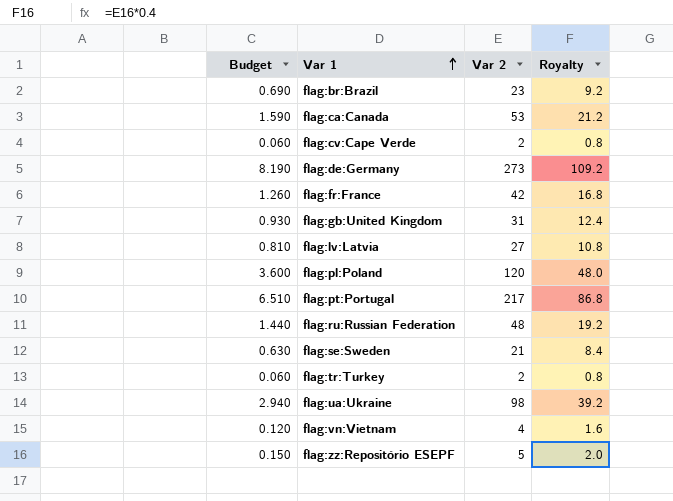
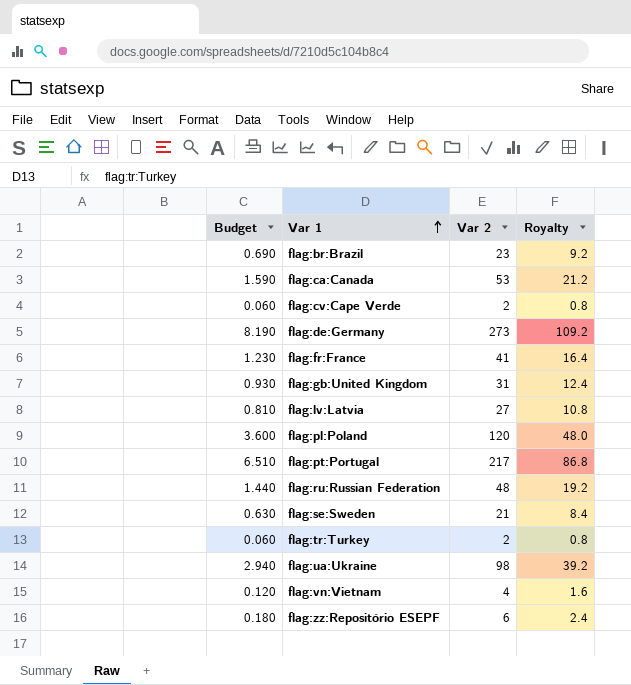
flag:fr:France | Budget: 1.260 -> 1.230
flag:fr:France | Var 2: 42 -> 41
flag:fr:France | Royalty: 16.8 -> 16.4
flag:zz:Repositório ESEPF | Budget: 0.150 -> 0.180
flag:zz:Repositório ESEPF | Var 2: 5 -> 6
flag:zz:Repositório ESEPF | Royalty: 2.0 -> 2.4

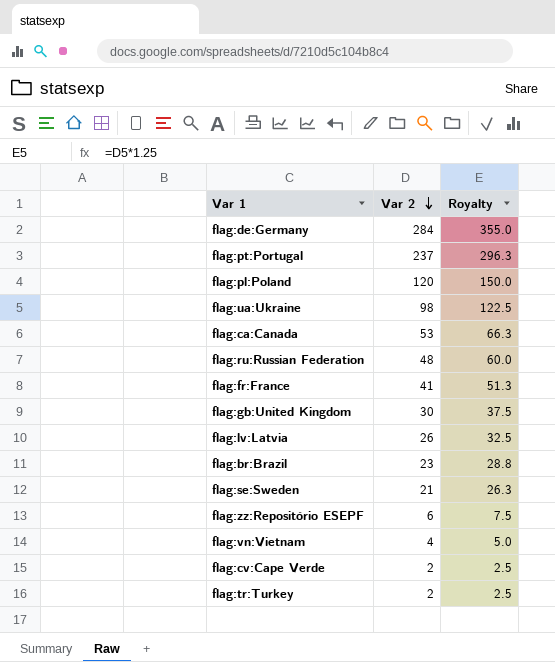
row order: Var 1 ascending -> Var 2 descending
column Budget | formula: [Var 2] * 0.03 -> none
column Royalty | formula: [Var 2] * 0.4 -> [Var 2] * 1.25
flag:de:Germany | Var 2: 273 -> 284
flag:pt:Portugal | Var 2: 217 -> 237
flag:gb:United Kingdom | Var 2: 31 -> 30
flag:lv:Latvia | Var 2: 27 -> 26

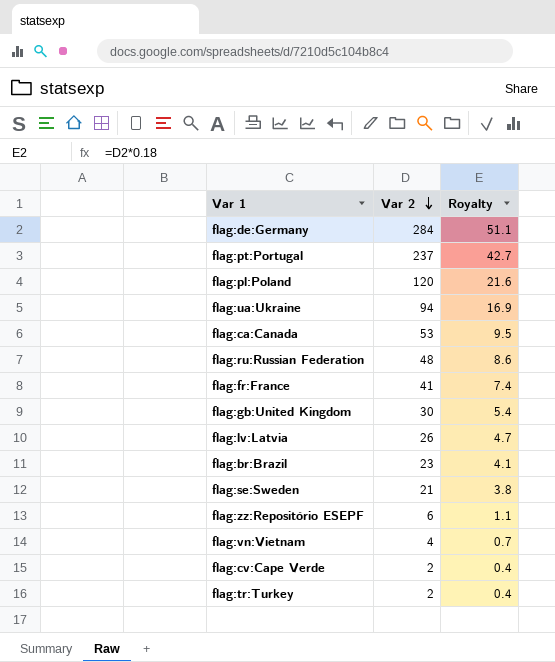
column Royalty | formula: [Var 2] * 1.25 -> [Var 2] * 0.18
flag:ua:Ukraine | Var 2: 98 -> 94

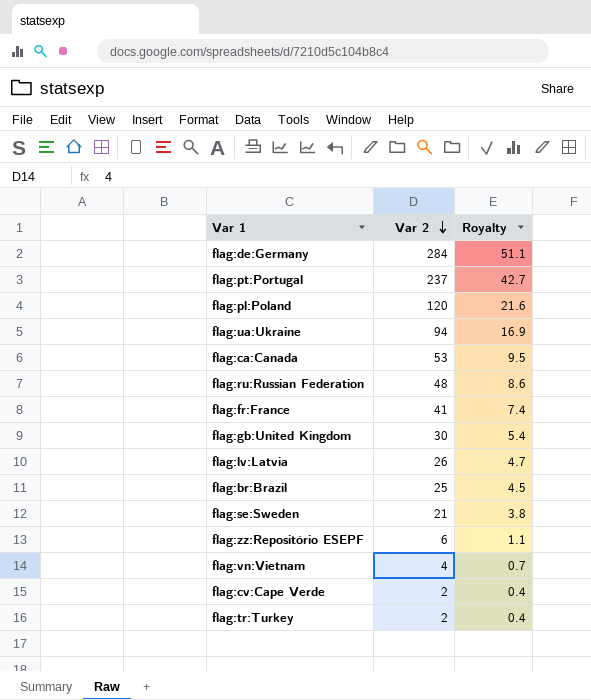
flag:br:Brazil | Var 2: 23 -> 25
flag:br:Brazil | Royalty: 4.1 -> 4.5

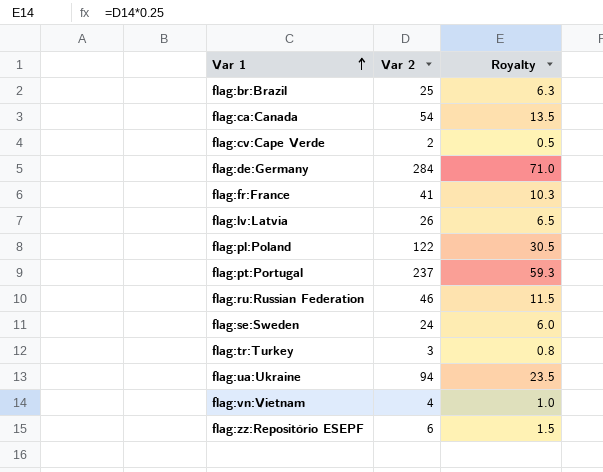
row order: Var 2 descending -> Var 1 ascending
column Royalty | formula: [Var 2] * 0.18 -> [Var 2] * 0.25
row flag:gb:United Kingdom: 30 | 5.4 -> none
flag:ca:Canada | Var 2: 53 -> 54
flag:pl:Poland | Var 2: 120 -> 122
flag:ru:Russian Federation | Var 2: 48 -> 46
flag:se:Sweden | Var 2: 21 -> 24
flag:tr:Turkey | Var 2: 2 -> 3

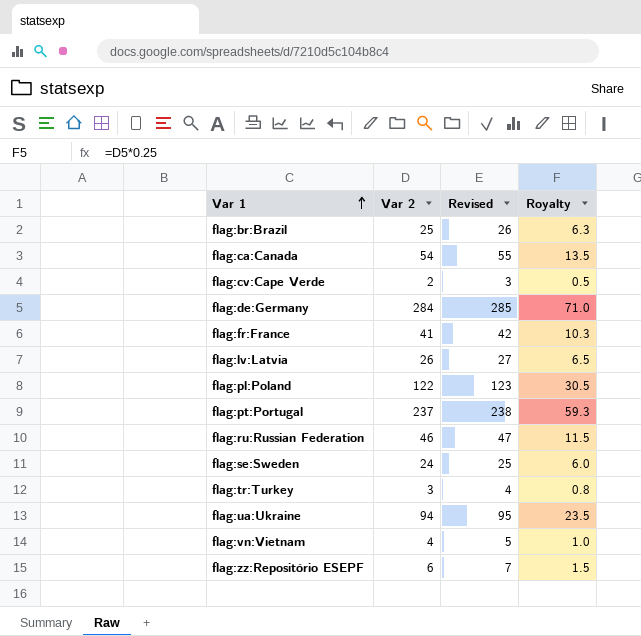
column Revised | formula: none -> [Var 2] + 1

